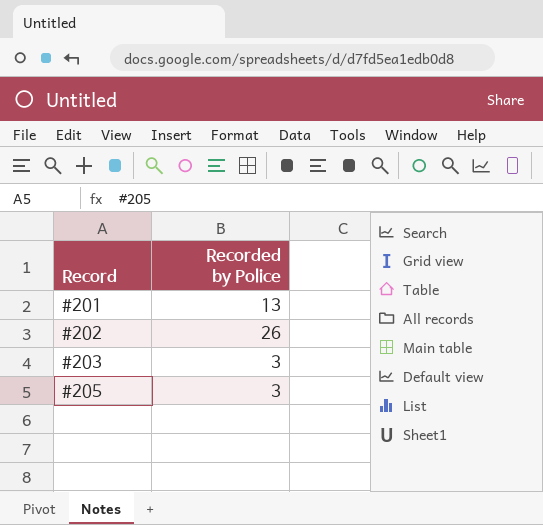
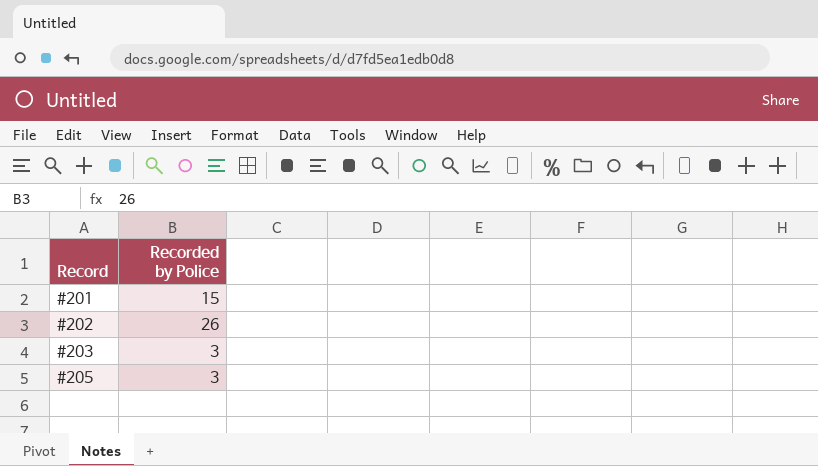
#201 | Recorded by Police: 13 -> 15

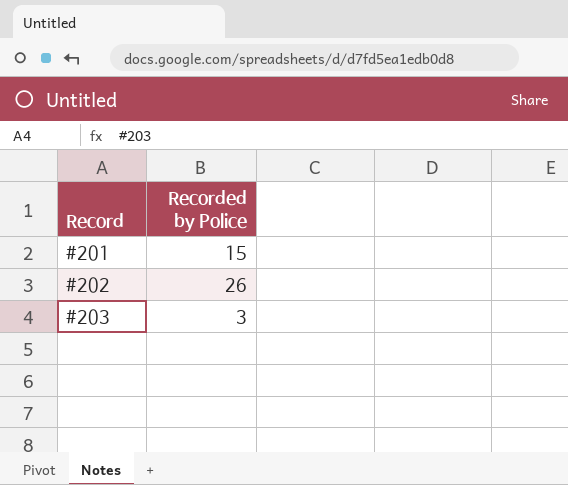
row #205: 3 -> none

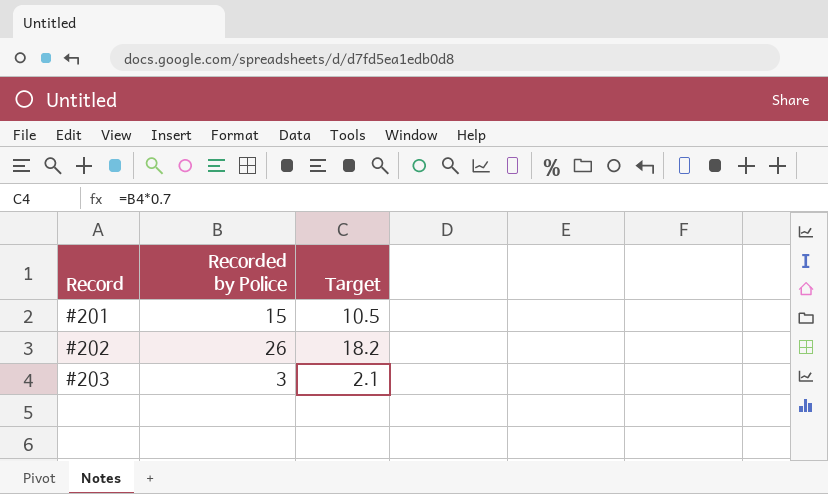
column Target | formula: none -> [Recorded by Police] * 0.7

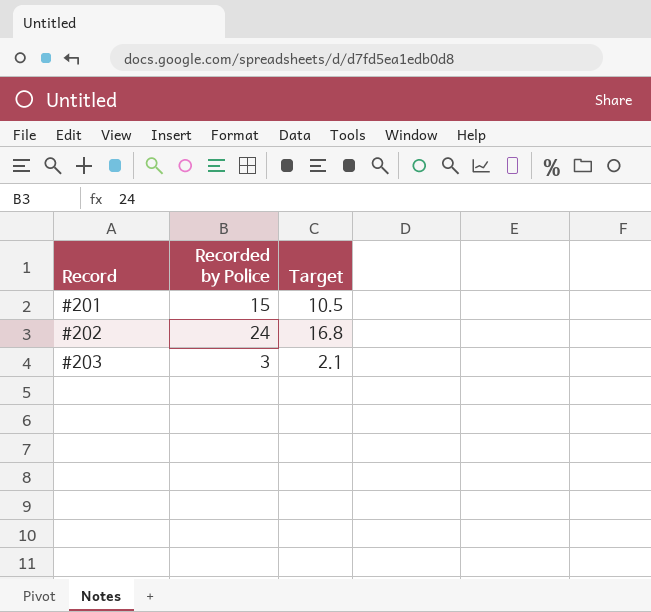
#202 | Recorded by Police: 26 -> 24
#202 | Target: 18.2 -> 16.8

